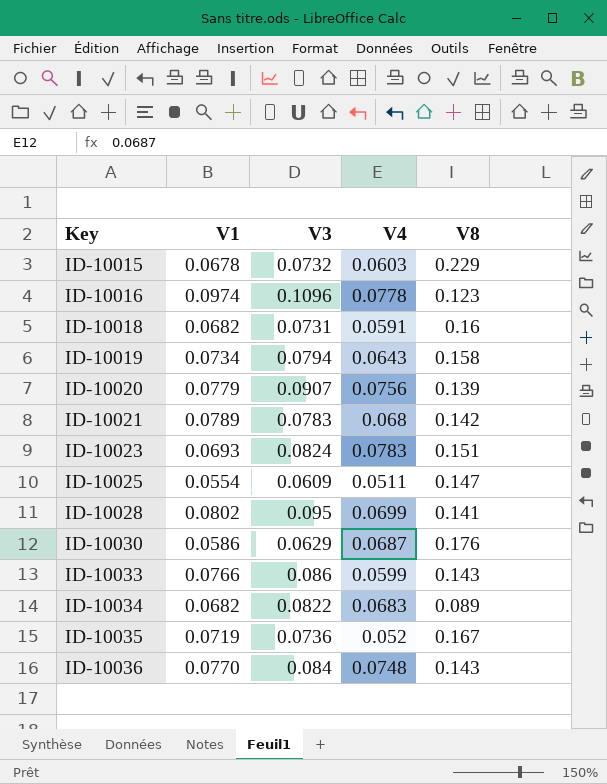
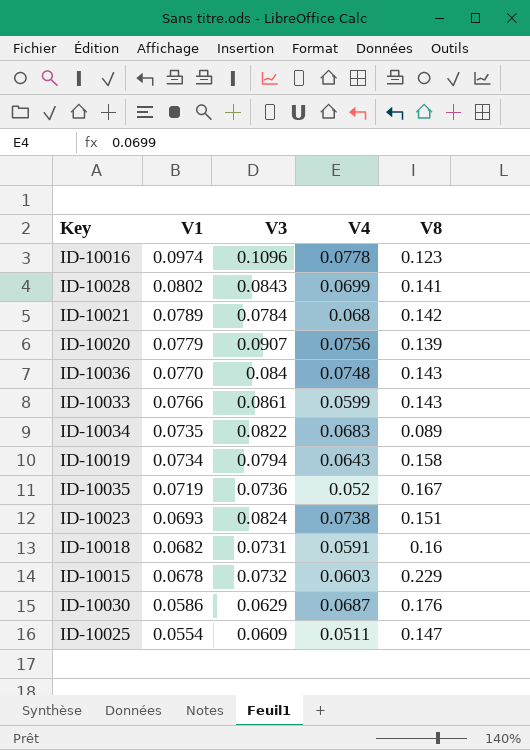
row order: Key ascending -> V1 descending
ID-10028 | V3: 0.095 -> 0.0843
ID-10021 | V3: 0.0783 -> 0.0784
ID-10033 | V3: 0.086 -> 0.0861
ID-10034 | V1: 0.0682 -> 0.0735
ID-10023 | V4: 0.0783 -> 0.0738

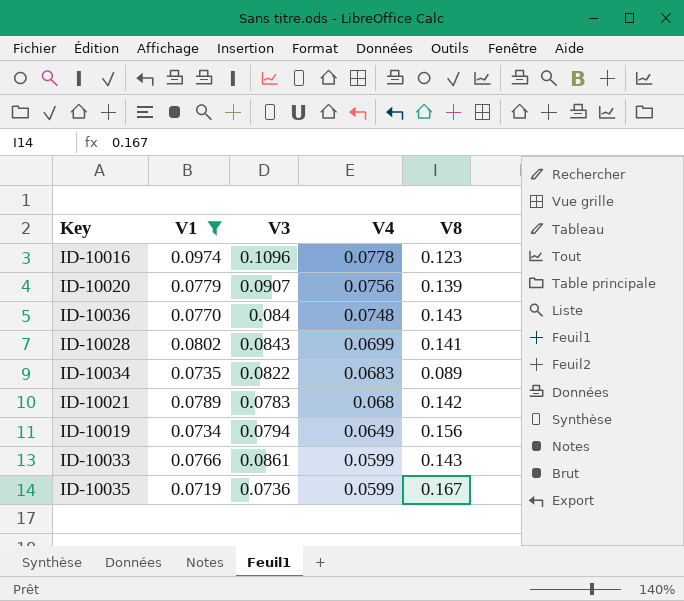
filter: none -> V1 >= 0.0719
row order: V1 descending -> V4 descending
ID-10021 | V3: 0.0784 -> 0.0783
ID-10019 | V4: 0.0643 -> 0.0649
ID-10019 | V8: 0.158 -> 0.156
ID-10035 | V4: 0.052 -> 0.0599

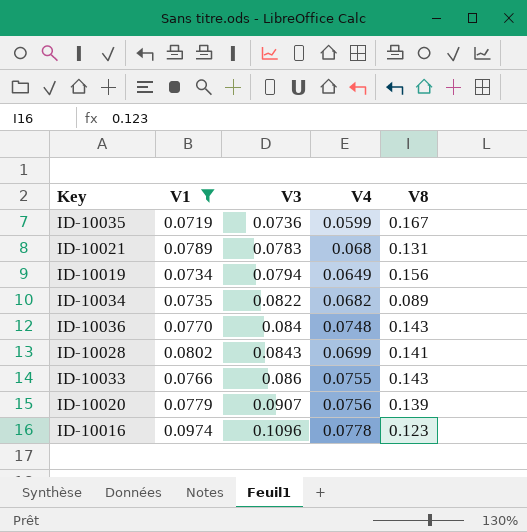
row order: V4 descending -> V3 ascending
ID-10021 | V8: 0.142 -> 0.131
ID-10034 | V4: 0.0683 -> 0.0682
ID-10033 | V3: 0.0861 -> 0.086
ID-10033 | V4: 0.0599 -> 0.0755

